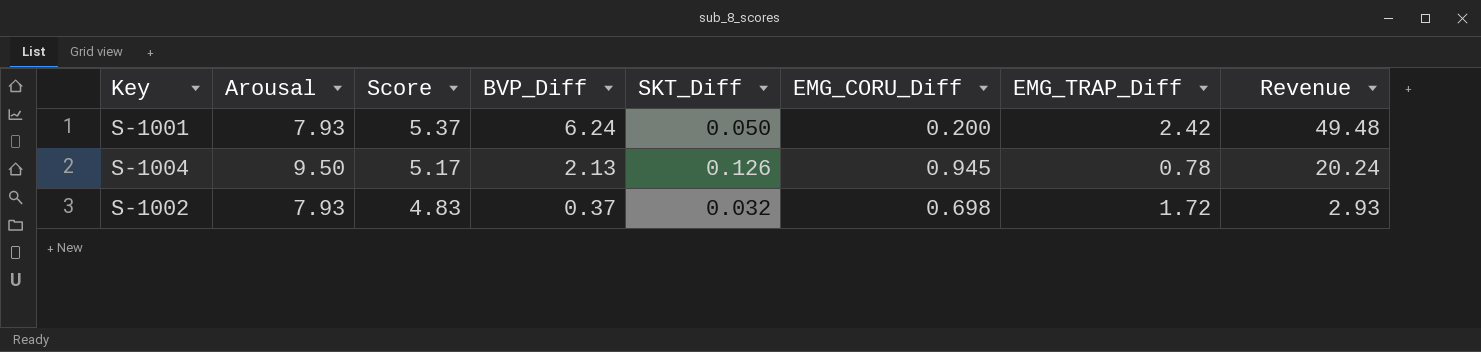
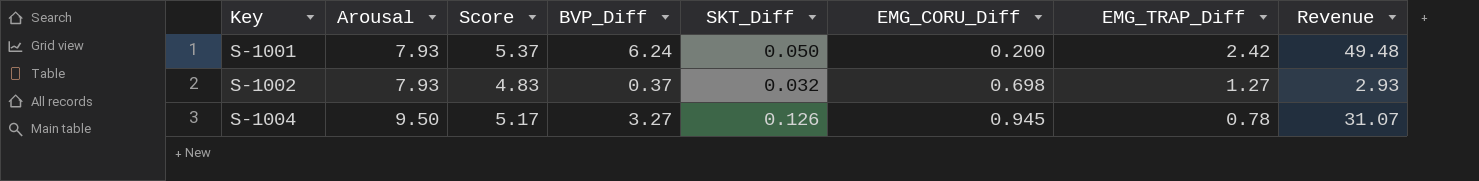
row order: Score descending -> Key ascending
S-1002 | EMG_TRAP_Diff: 1.72 -> 1.27
S-1004 | BVP_Diff: 2.13 -> 3.27
S-1004 | Revenue: 20.24 -> 31.07

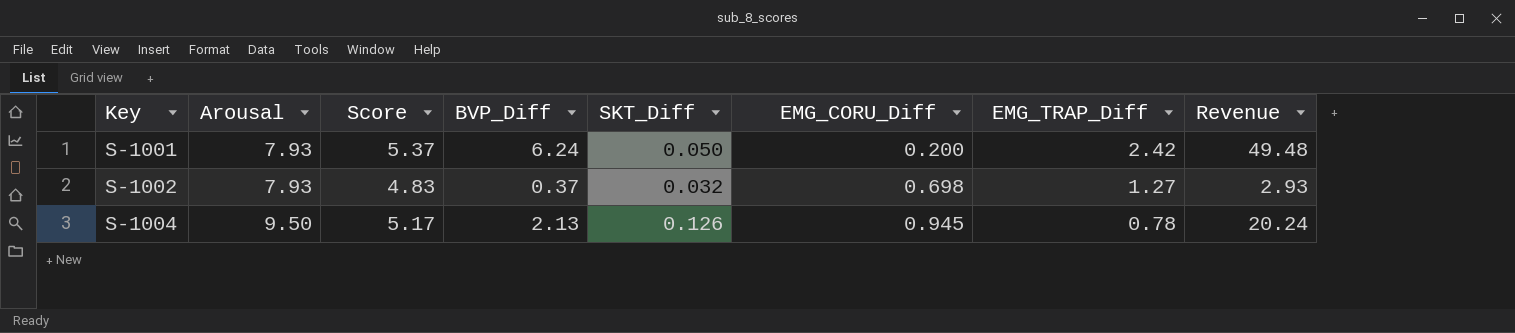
S-1004 | BVP_Diff: 3.27 -> 2.13
S-1004 | Revenue: 31.07 -> 20.24

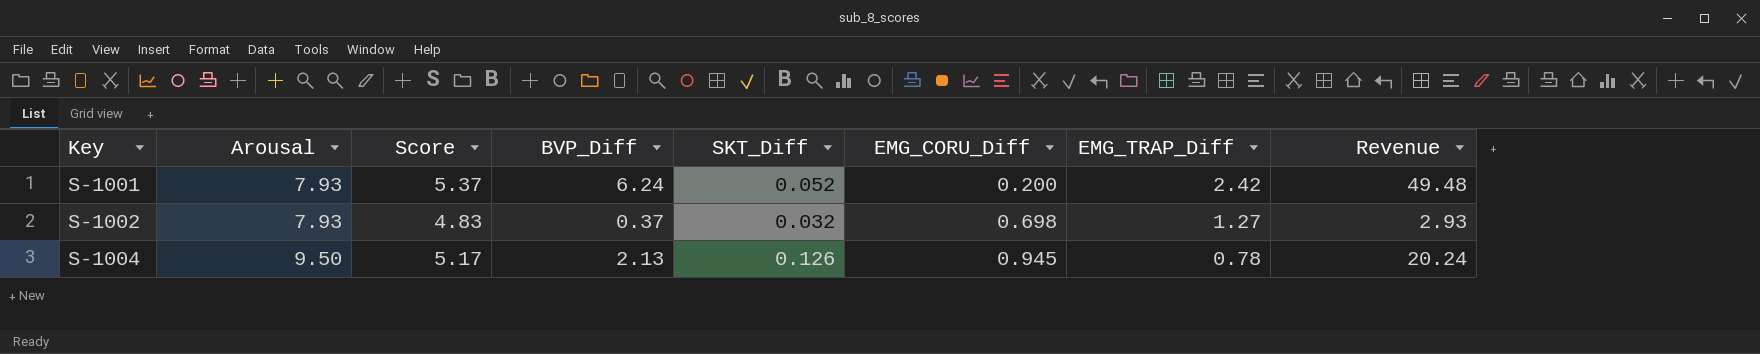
S-1001 | SKT_Diff: 0.050 -> 0.052

